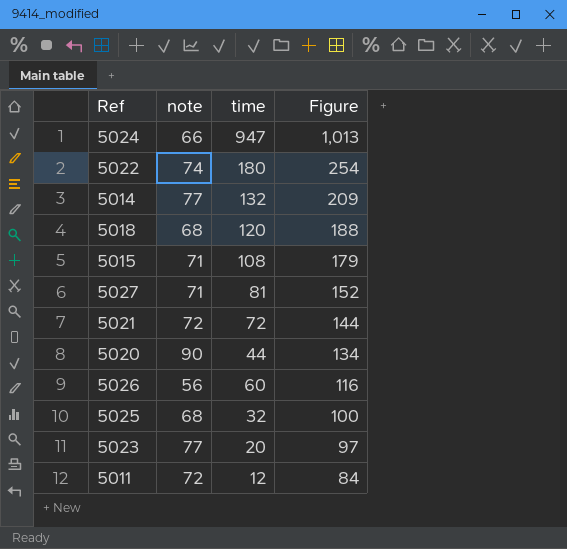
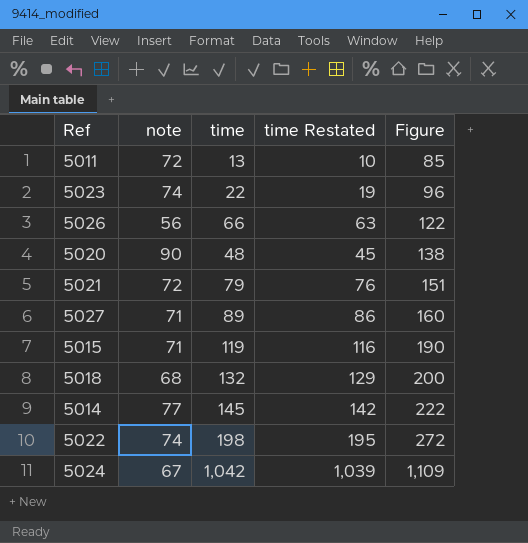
row order: Figure descending -> Figure ascending
column time Restated | formula: none -> [time] - 3
row 5025: 68 | 32 | 100 -> none
5011 | time: 12 -> 13
5011 | Figure: 84 -> 85
5023 | note: 77 -> 74
5023 | time: 20 -> 22
5023 | Figure: 97 -> 96
5026 | time: 60 -> 66
5026 | Figure: 116 -> 122
5020 | time: 44 -> 48
5020 | Figure: 134 -> 138
5021 | time: 72 -> 79
5021 | Figure: 144 -> 151
5027 | time: 81 -> 89
5027 | Figure: 152 -> 160
5015 | time: 108 -> 119
5015 | Figure: 179 -> 190
5018 | time: 120 -> 132
5018 | Figure: 188 -> 200
5014 | time: 132 -> 145
5014 | Figure: 209 -> 222
5022 | time: 180 -> 198
5022 | Figure: 254 -> 272
5024 | note: 66 -> 67
5024 | time: 947 -> 1,042
5024 | Figure: 1,013 -> 1,109

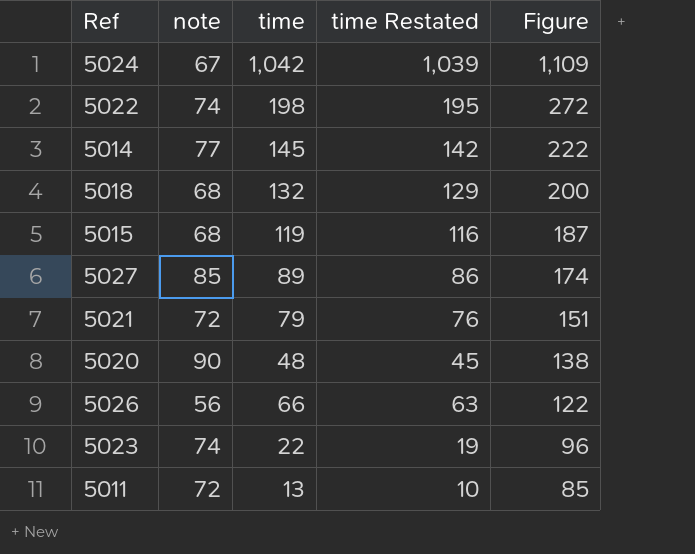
row order: Figure ascending -> Figure descending
5015 | note: 71 -> 68
5015 | Figure: 190 -> 187
5027 | note: 71 -> 85
5027 | Figure: 160 -> 174

